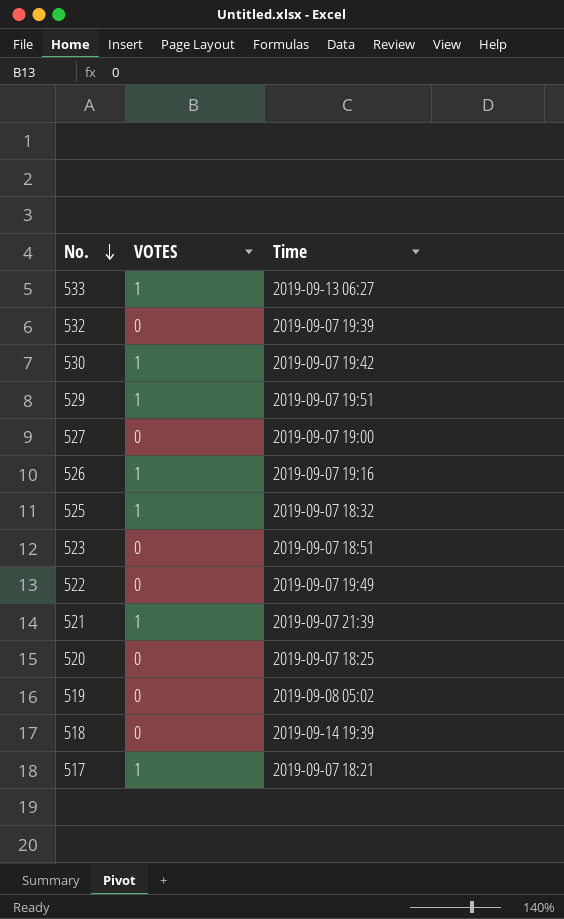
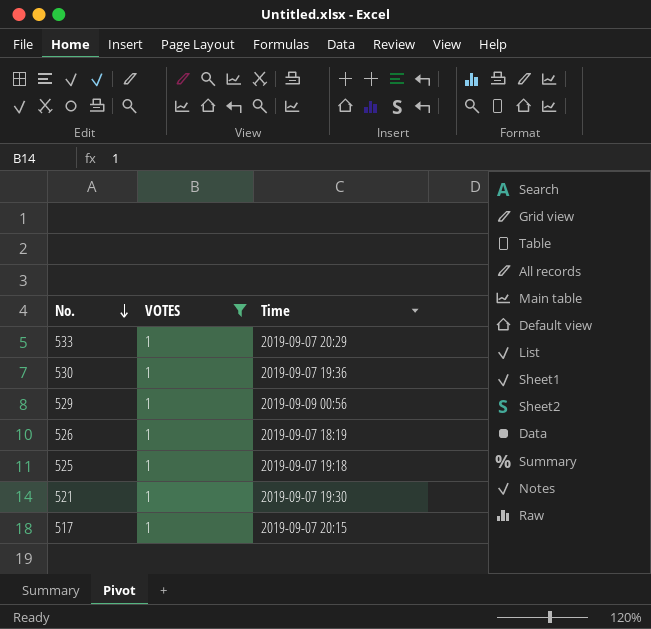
filter: none -> VOTES = 1
533 | Time: 2019-09-13 06:27 -> 2019-09-07 20:29
530 | Time: 2019-09-07 19:42 -> 2019-09-07 19:36
529 | Time: 2019-09-07 19:51 -> 2019-09-09 00:56
526 | Time: 2019-09-07 19:16 -> 2019-09-07 18:19
525 | Time: 2019-09-07 18:32 -> 2019-09-07 19:18
521 | Time: 2019-09-07 21:39 -> 2019-09-07 19:30
517 | Time: 2019-09-07 18:21 -> 2019-09-07 20:15

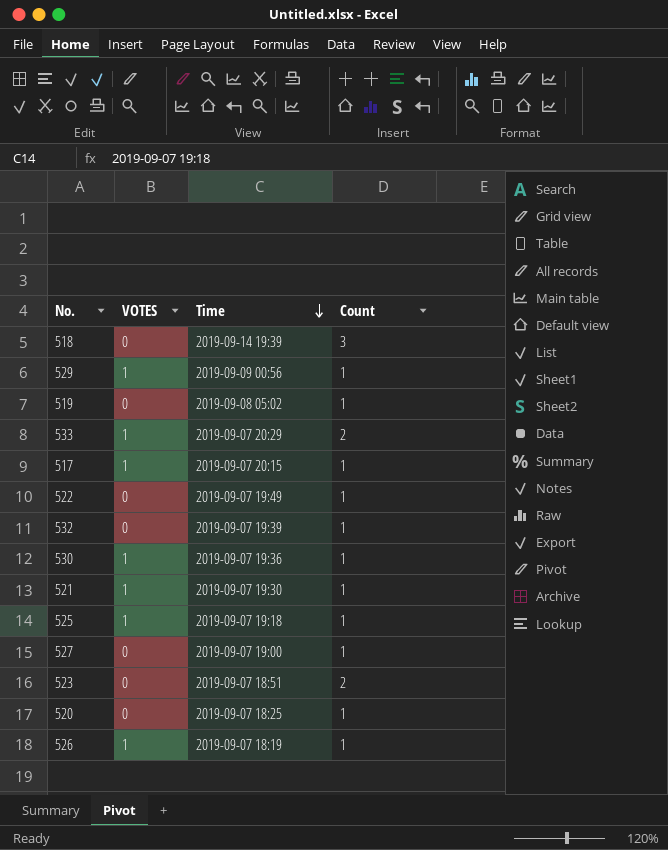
filter: VOTES = 1 -> none
row order: No. descending -> Time descending
column Count | position: none -> 4

